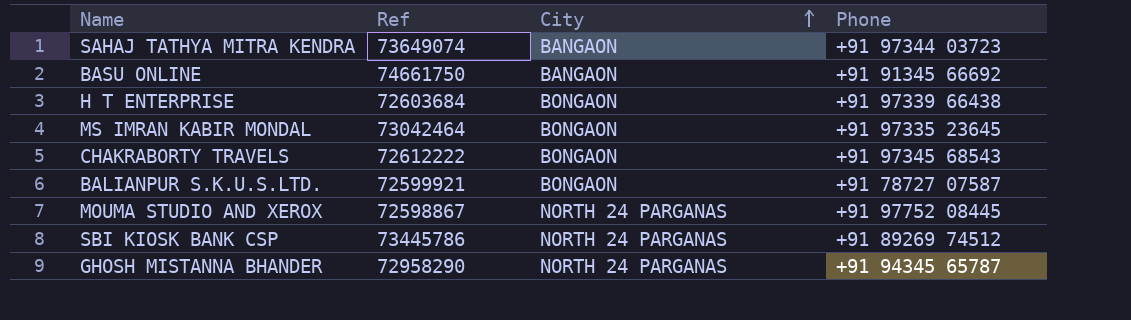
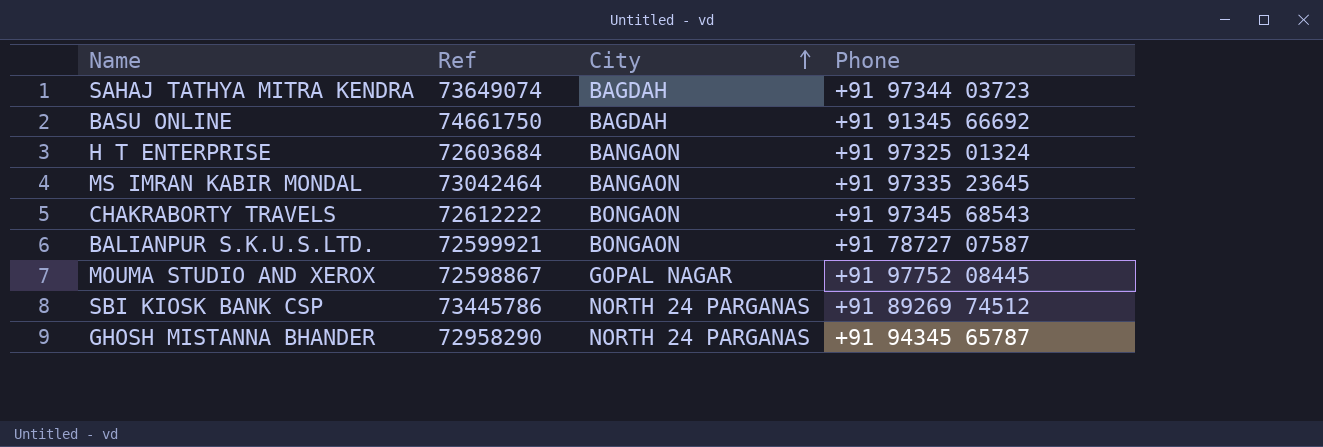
SAHAJ TATHYA MITRA KENDRA | City: BANGAON -> BAGDAH
BASU ONLINE | City: BANGAON -> BAGDAH
H T ENTERPRISE | City: BONGAON -> BANGAON
H T ENTERPRISE | Phone: +91 97339 66438 -> +91 97325 01324
MS IMRAN KABIR MONDAL | City: BONGAON -> BANGAON
MOUMA STUDIO AND XEROX | City: NORTH 24 PARGANAS -> GOPAL NAGAR

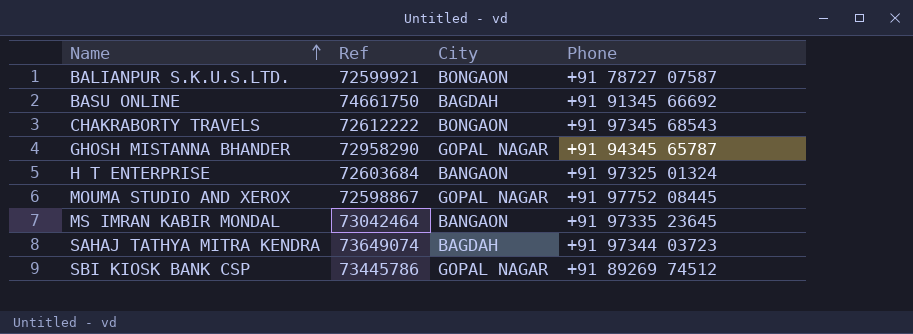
row order: City ascending -> Name ascending
GHOSH MISTANNA BHANDER | City: NORTH 24 PARGANAS -> GOPAL NAGAR
SBI KIOSK BANK CSP | City: NORTH 24 PARGANAS -> GOPAL NAGAR

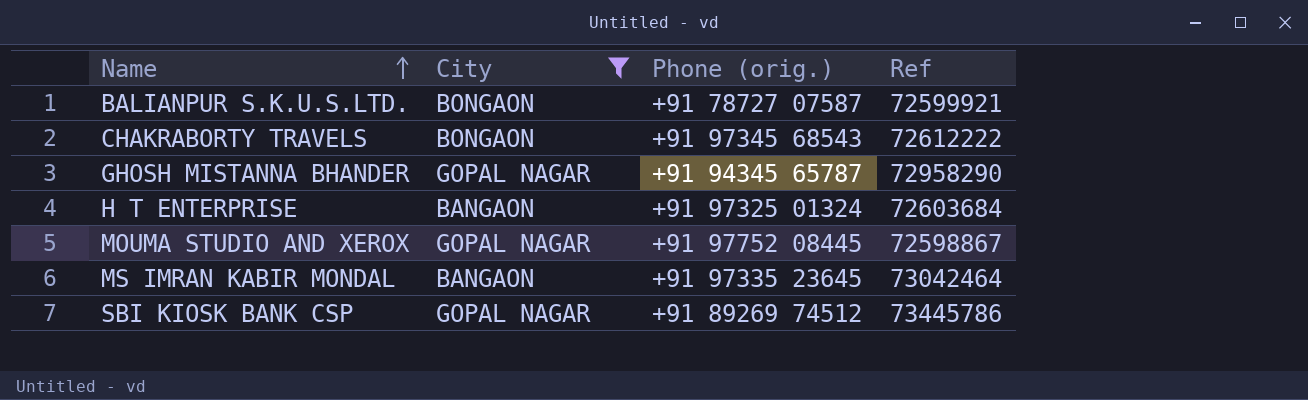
filter: none -> City != BAGDAH
column name: Phone -> Phone (orig.)
column Ref | position: 2 -> 4

